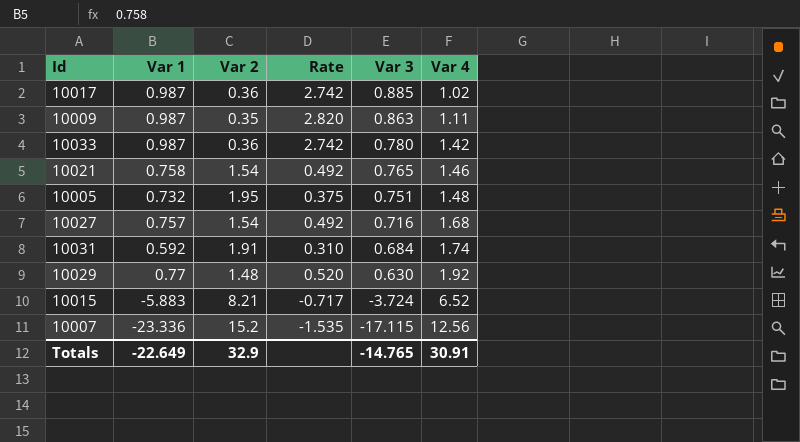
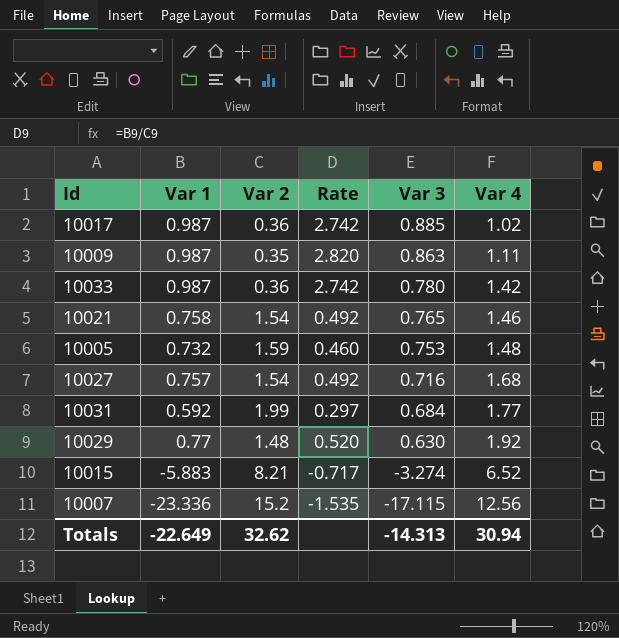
10005 | Var 2: 1.95 -> 1.59
10005 | Rate: 0.375 -> 0.460
10005 | Var 3: 0.751 -> 0.753
10031 | Var 2: 1.91 -> 1.99
10031 | Rate: 0.310 -> 0.297
10031 | Var 4: 1.74 -> 1.77
10015 | Var 3: -3.724 -> -3.274
Totals | Var 2: 32.9 -> 32.62
Totals | Var 3: -14.765 -> -14.313
Totals | Var 4: 30.91 -> 30.94

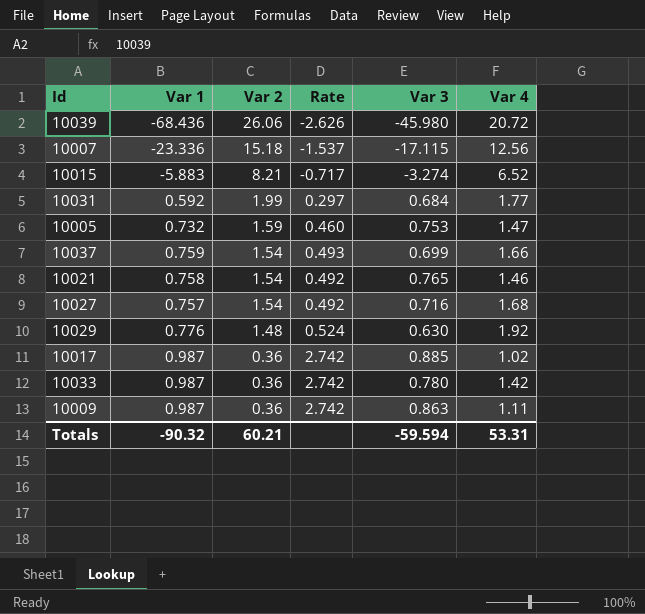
row order: Var 3 descending -> Var 2 descending
row 10039: none -> -68.436 | 26.06 | -2.626 | -45.980 | 20.72
10007 | Var 2: 15.2 -> 15.18
10007 | Rate: -1.535 -> -1.537
10005 | Var 4: 1.48 -> 1.47
row 10037: none -> 0.759 | 1.54 | 0.493 | 0.699 | 1.66
10029 | Var 1: 0.77 -> 0.776
10029 | Rate: 0.520 -> 0.524
10009 | Var 2: 0.35 -> 0.36
10009 | Rate: 2.820 -> 2.742
Totals | Var 1: -22.649 -> -90.32
Totals | Var 2: 32.62 -> 60.21
Totals | Var 3: -14.313 -> -59.594
Totals | Var 4: 30.94 -> 53.31

